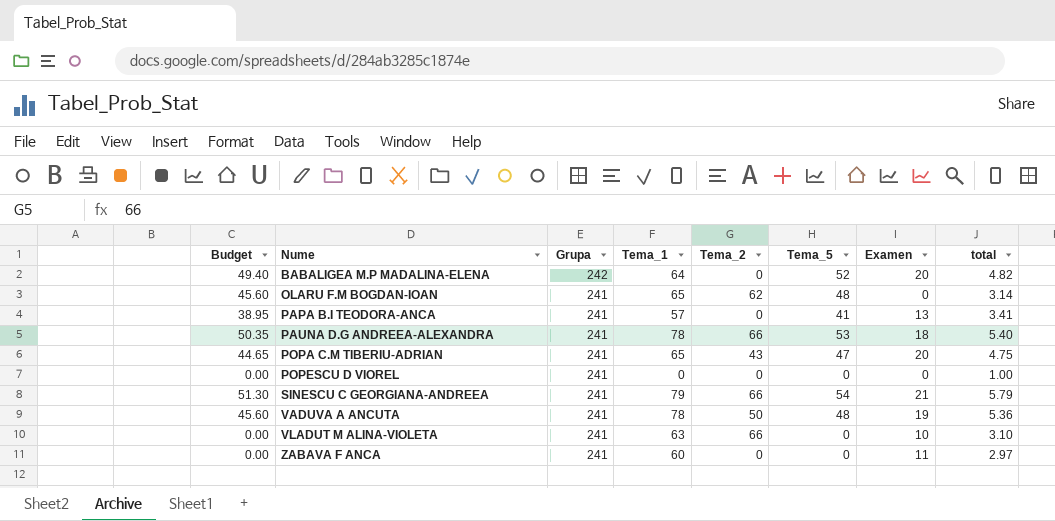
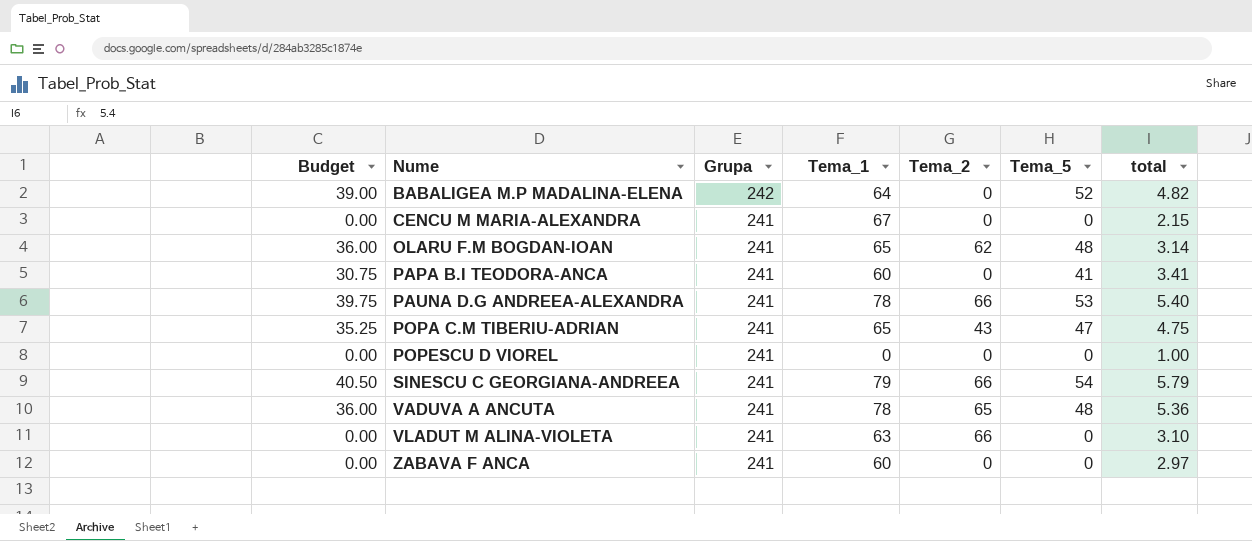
column Examen | position: 7 -> none
column Budget | formula: [Tema_5] * 0.95 -> [Tema_5] * 0.75
row CENCU M MARIA-ALEXANDRA: none -> 0.00 | 241 | 67 | 0 | 0 | 2.15
PAPA B.I TEODORA-ANCA | Tema_1: 57 -> 60
VADUVA A ANCUTA | Tema_2: 50 -> 65

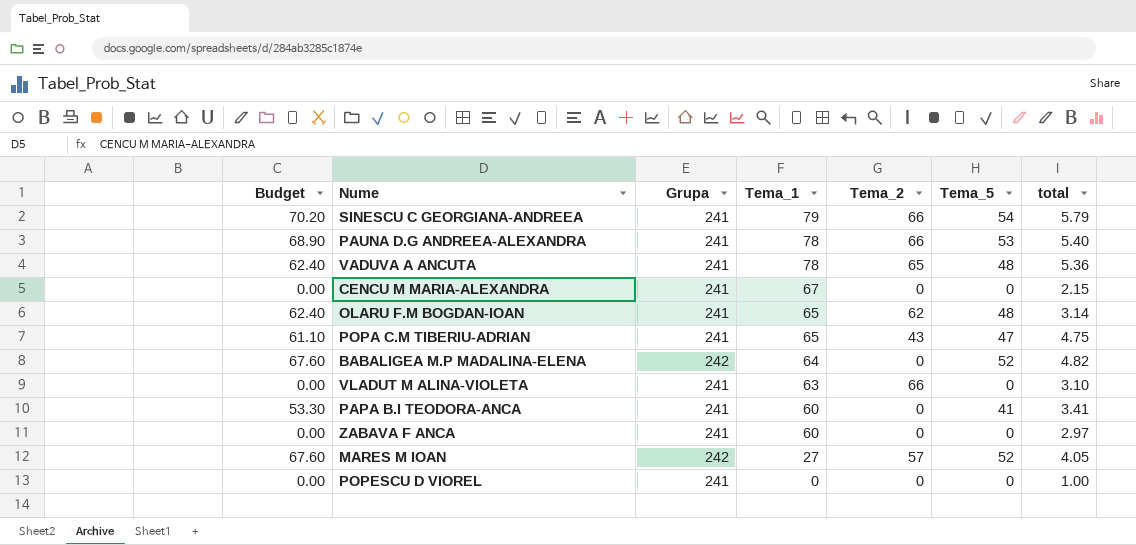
row order: Nume ascending -> Tema_1 descending
column Budget | formula: [Tema_5] * 0.75 -> [Tema_5] * 1.3
row MARES M IOAN: none -> 67.60 | 242 | 27 | 57 | 52 | 4.05

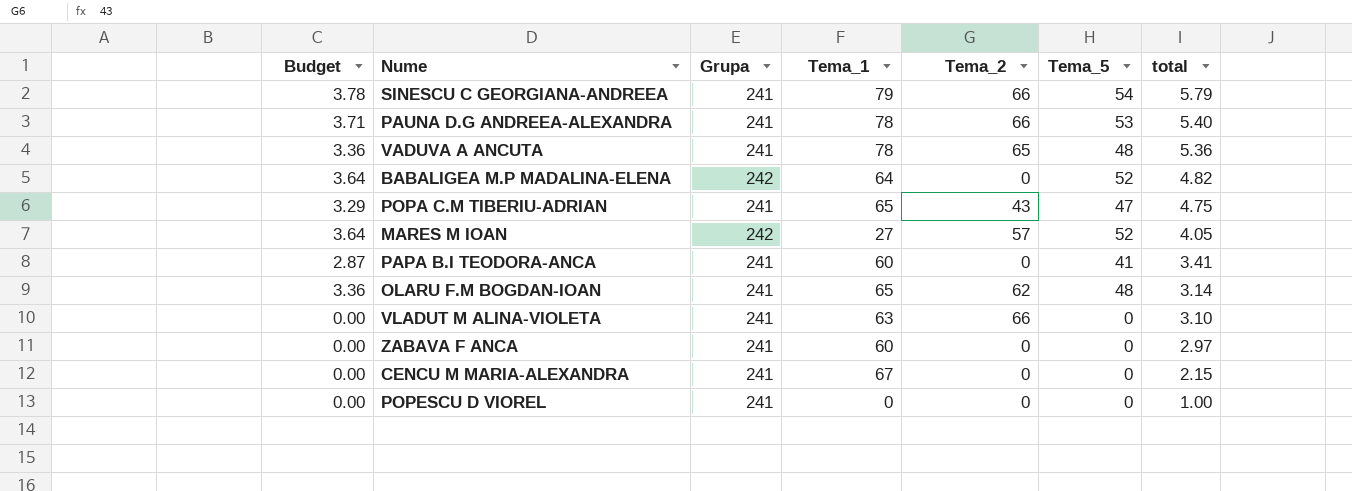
row order: Tema_1 descending -> total descending
column Budget | formula: [Tema_5] * 1.3 -> [Tema_5] * 0.07

